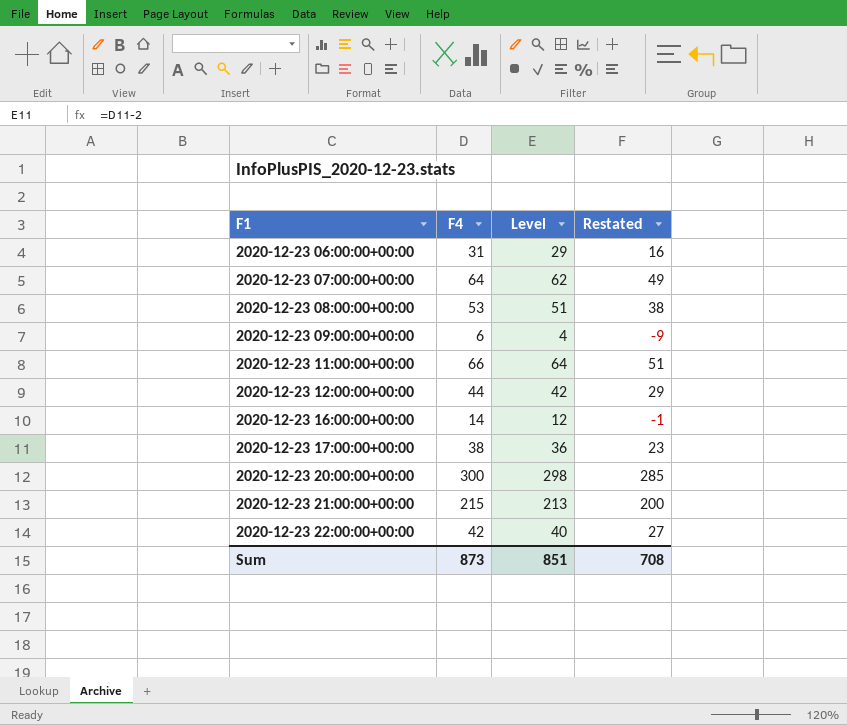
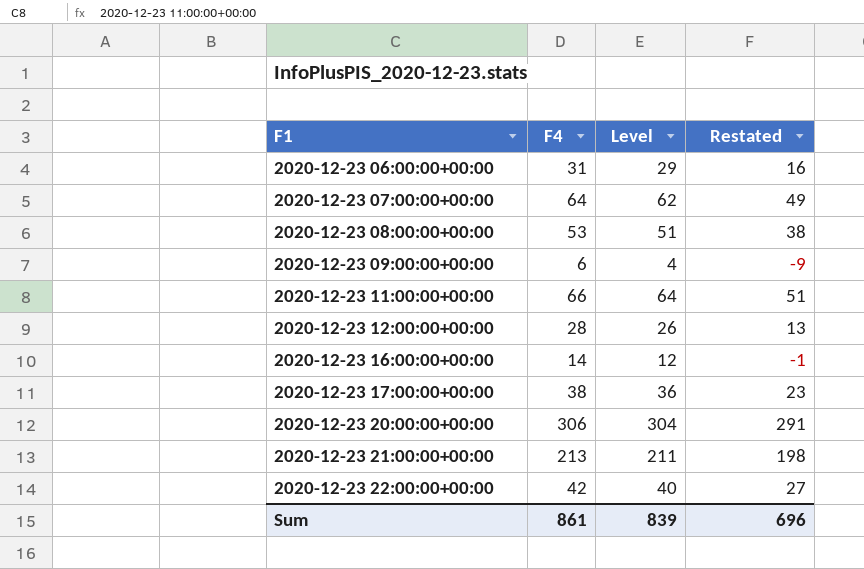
2020-12-23 12:00:00+00:00 | F4: 44 -> 28
2020-12-23 12:00:00+00:00 | Level: 42 -> 26
2020-12-23 12:00:00+00:00 | Restated: 29 -> 13
2020-12-23 20:00:00+00:00 | F4: 300 -> 306
2020-12-23 20:00:00+00:00 | Level: 298 -> 304
2020-12-23 20:00:00+00:00 | Restated: 285 -> 291
2020-12-23 21:00:00+00:00 | F4: 215 -> 213
2020-12-23 21:00:00+00:00 | Level: 213 -> 211
2020-12-23 21:00:00+00:00 | Restated: 200 -> 198
Sum | F4: 873 -> 861
Sum | Level: 851 -> 839
Sum | Restated: 708 -> 696

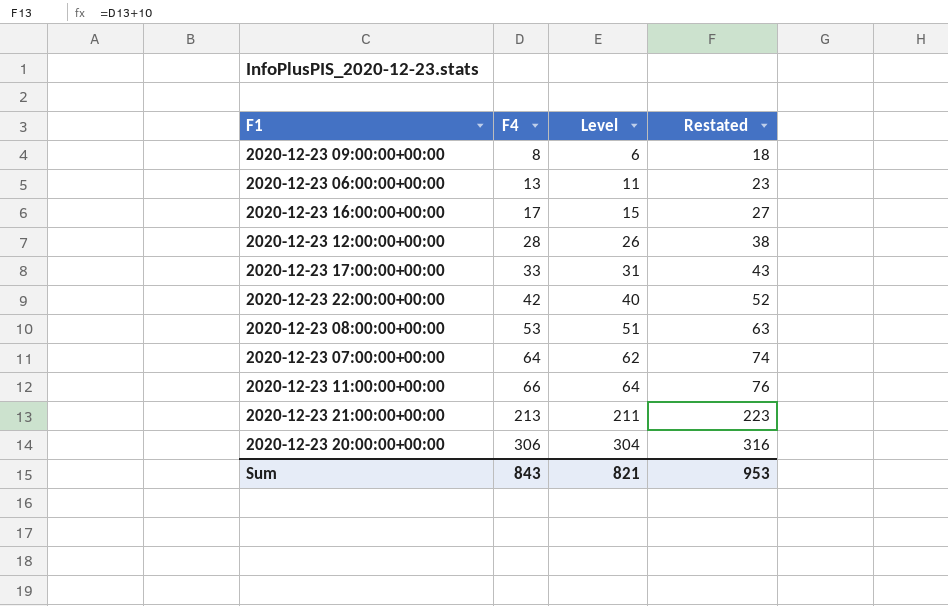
row order: F1 ascending -> F4 ascending
column Restated | formula: [F4] - 15 -> [F4] + 10
2020-12-23 09:00:00+00:00 | F4: 6 -> 8
2020-12-23 09:00:00+00:00 | Level: 4 -> 6
2020-12-23 06:00:00+00:00 | F4: 31 -> 13
2020-12-23 06:00:00+00:00 | Level: 29 -> 11
2020-12-23 16:00:00+00:00 | F4: 14 -> 17
2020-12-23 16:00:00+00:00 | Level: 12 -> 15
2020-12-23 17:00:00+00:00 | F4: 38 -> 33
2020-12-23 17:00:00+00:00 | Level: 36 -> 31
Sum | F4: 861 -> 843
Sum | Level: 839 -> 821
Sum | Restated: 696 -> 953

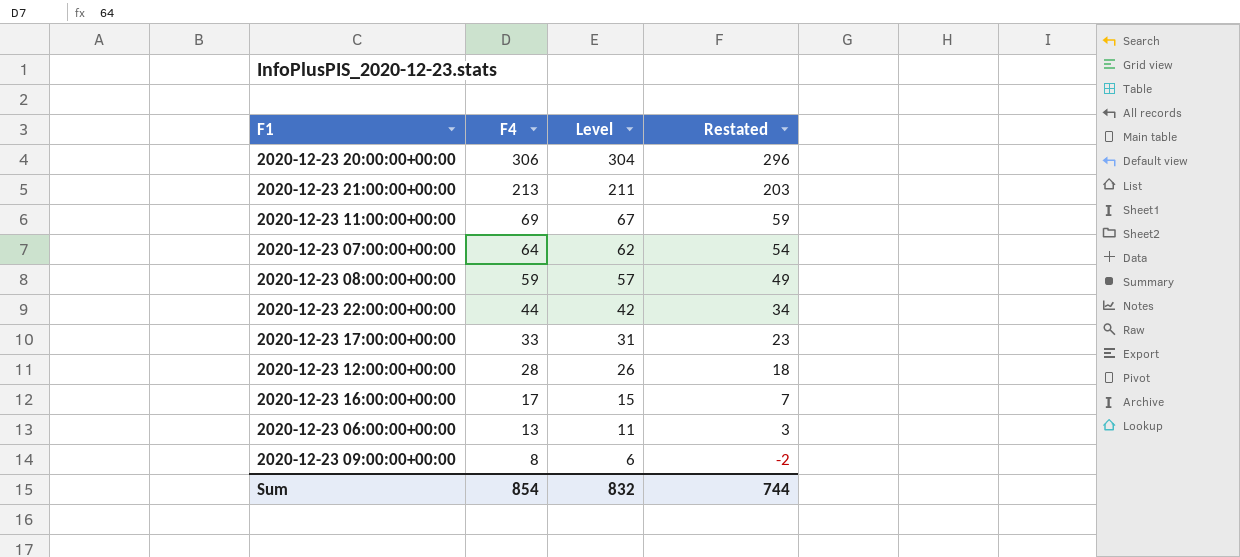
row order: F4 ascending -> F4 descending
column Restated | formula: [F4] + 10 -> [F4] - 10
2020-12-23 11:00:00+00:00 | F4: 66 -> 69
2020-12-23 11:00:00+00:00 | Level: 64 -> 67
2020-12-23 08:00:00+00:00 | F4: 53 -> 59
2020-12-23 08:00:00+00:00 | Level: 51 -> 57
2020-12-23 22:00:00+00:00 | F4: 42 -> 44
2020-12-23 22:00:00+00:00 | Level: 40 -> 42
Sum | F4: 843 -> 854
Sum | Level: 821 -> 832
Sum | Restated: 953 -> 744

